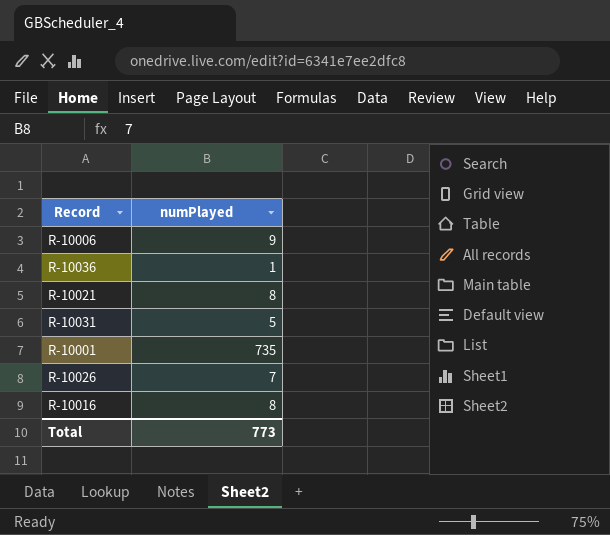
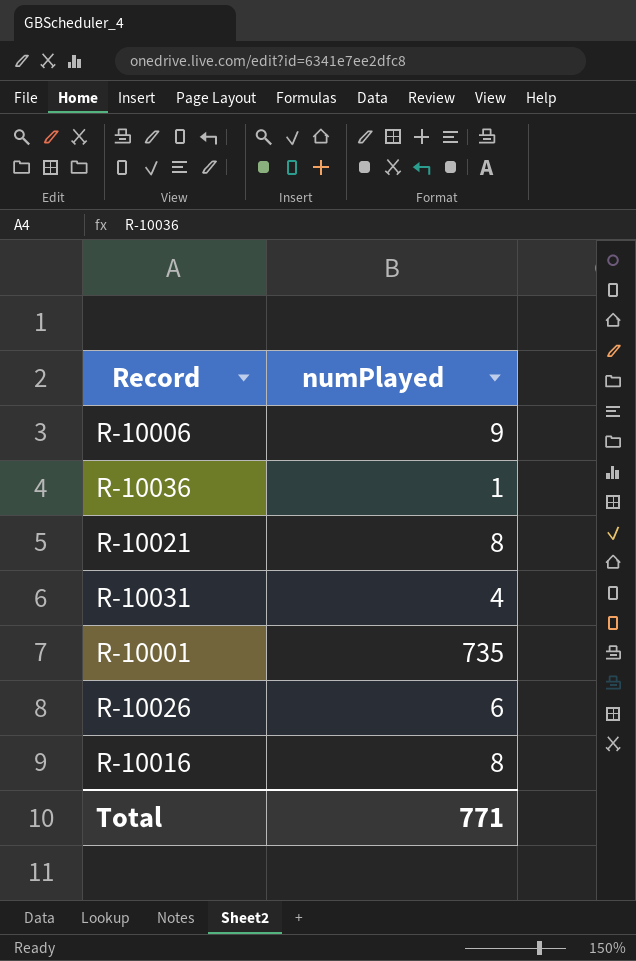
R-10031 | numPlayed: 5 -> 4
R-10026 | numPlayed: 7 -> 6
Total | numPlayed: 773 -> 771

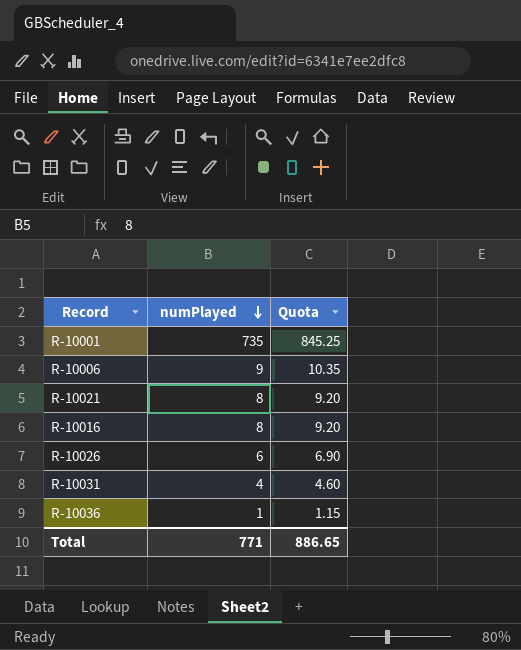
row order: none -> numPlayed descending
column Quota | formula: none -> [numPlayed] * 1.15

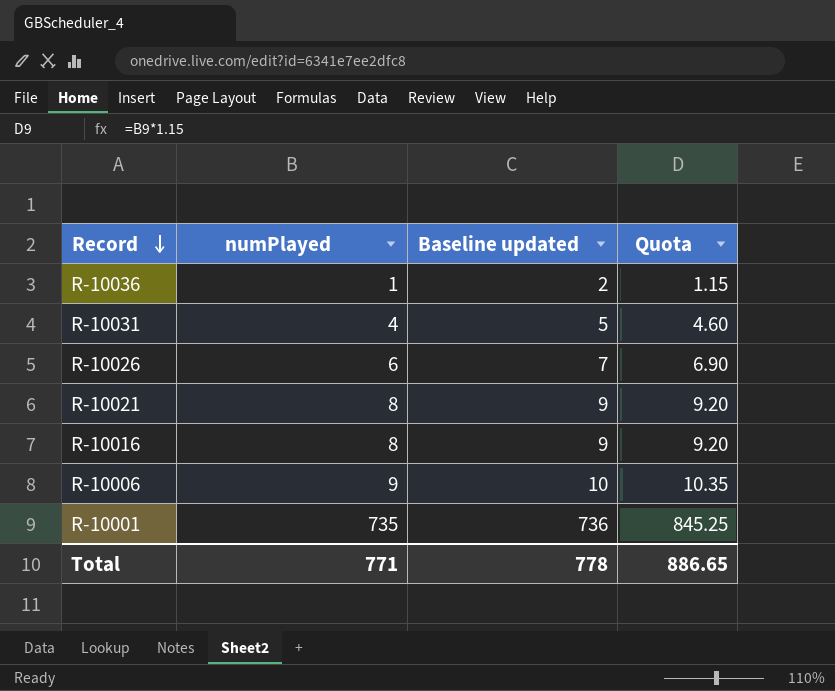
row order: numPlayed descending -> Record descending
column Baseline updated | formula: none -> [numPlayed] + 1

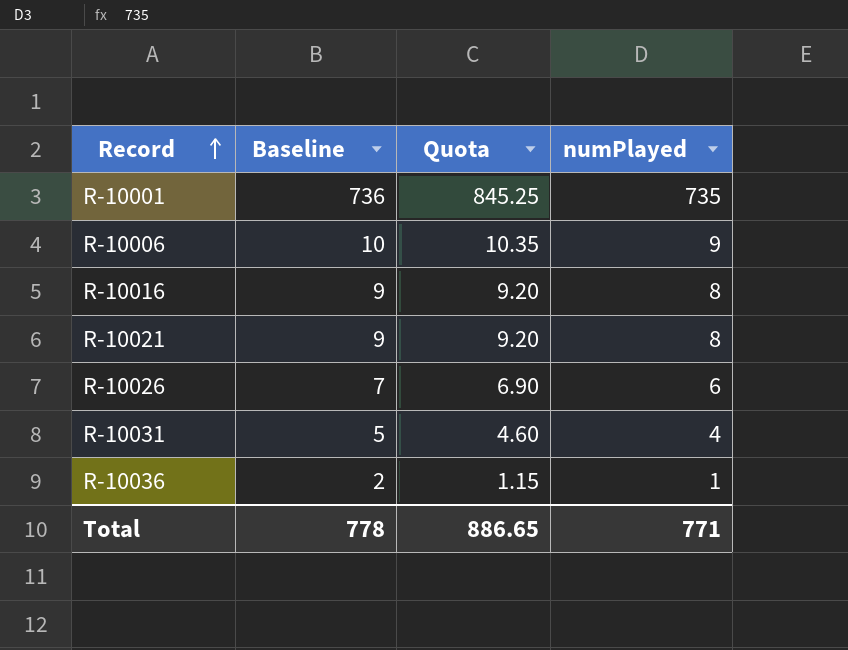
row order: Record descending -> Record ascending
column name: Baseline updated -> Baseline
column numPlayed | position: 2 -> 4

